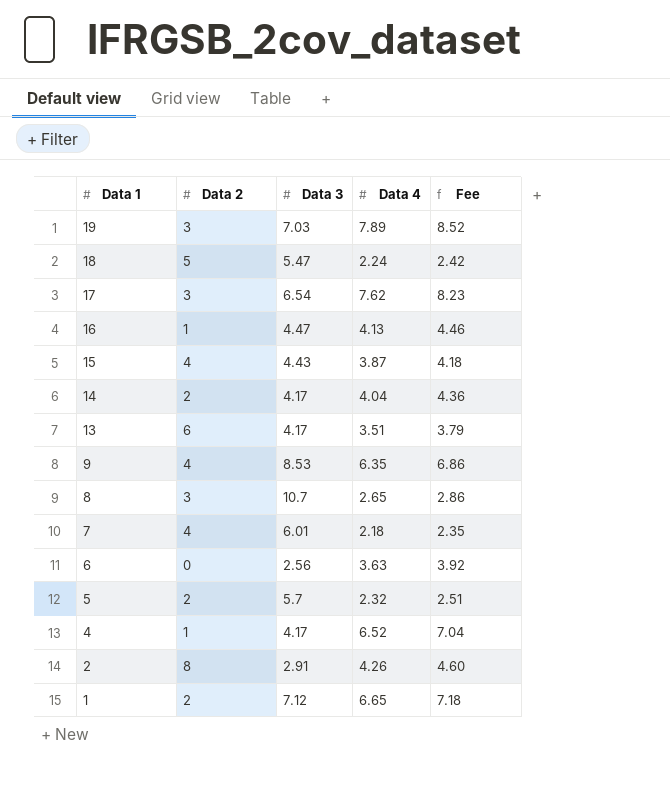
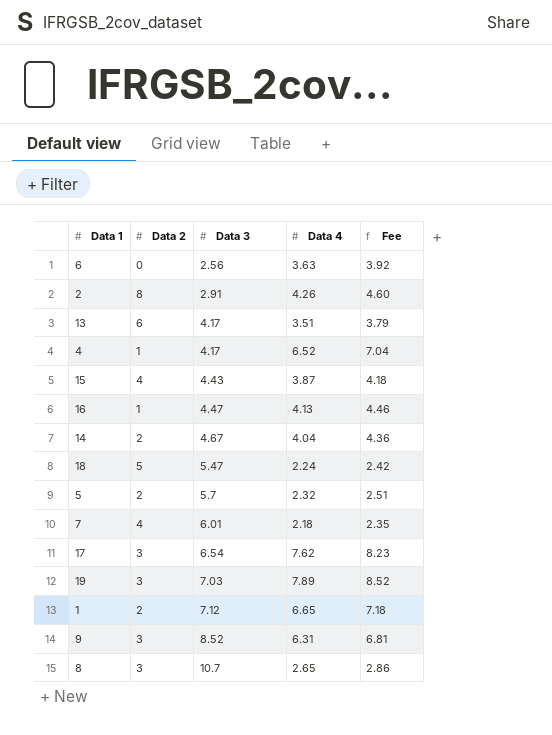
row order: Data 1 descending -> Data 3 ascending
14 | Data 3: 4.17 -> 4.67
9 | Data 2: 4 -> 3
9 | Data 3: 8.53 -> 8.52
9 | Data 4: 6.35 -> 6.31
9 | Fee: 6.86 -> 6.81

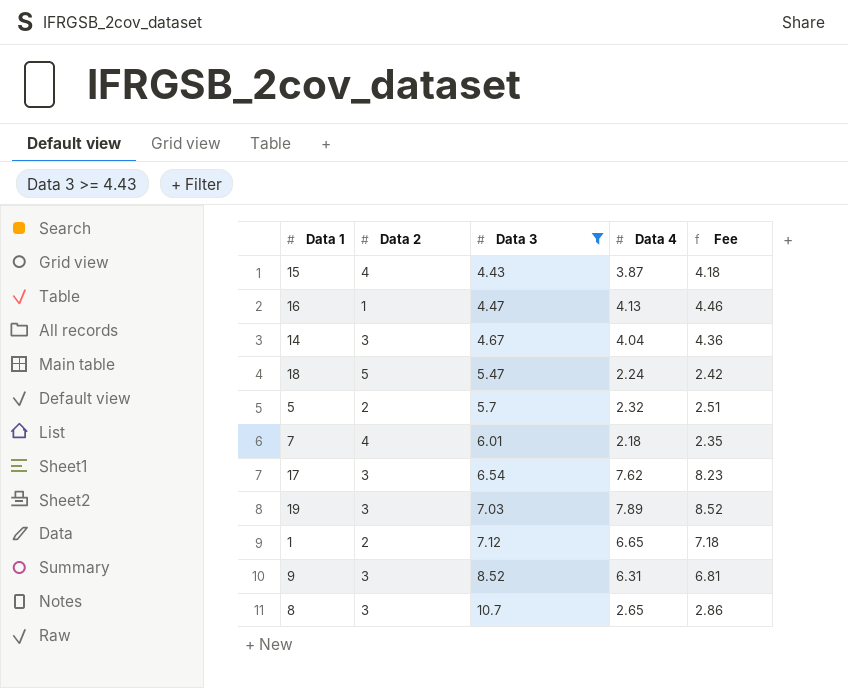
filter: none -> Data 3 >= 4.43
14 | Data 2: 2 -> 3

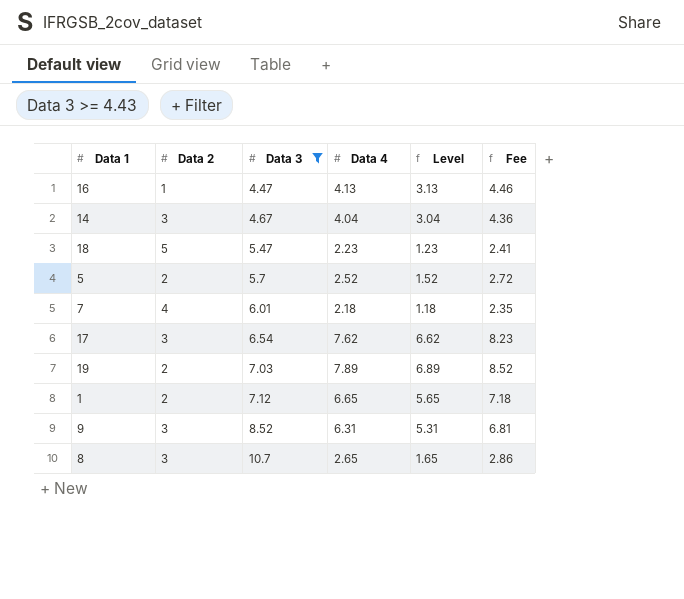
column Level | formula: none -> [Data 4] - 1
row 15: 4 | 4.43 | 3.87 | 4.18 -> none
18 | Data 4: 2.24 -> 2.23
18 | Fee: 2.42 -> 2.41
5 | Data 4: 2.32 -> 2.52
5 | Fee: 2.51 -> 2.72
19 | Data 2: 3 -> 2

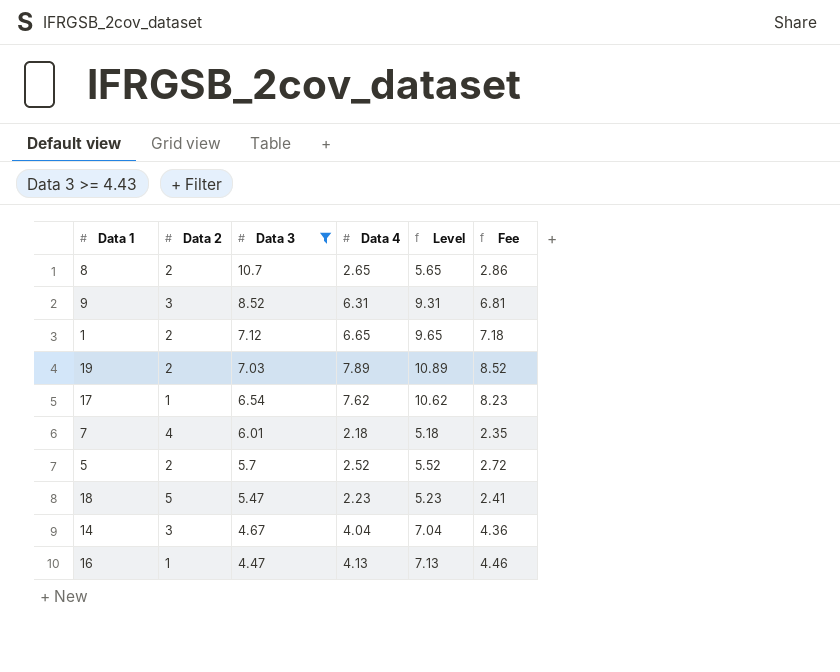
row order: Data 3 ascending -> Data 3 descending
column Level | formula: [Data 4] - 1 -> [Data 4] + 3
8 | Data 2: 3 -> 2
17 | Data 2: 3 -> 1

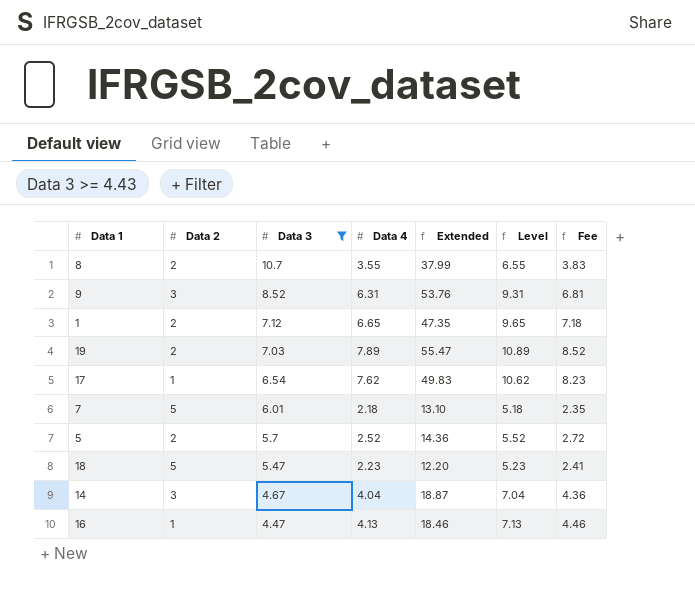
column Extended | formula: none -> [Data 3] * [Data 4]
8 | Data 4: 2.65 -> 3.55
8 | Level: 5.65 -> 6.55
8 | Fee: 2.86 -> 3.83
7 | Data 2: 4 -> 5

